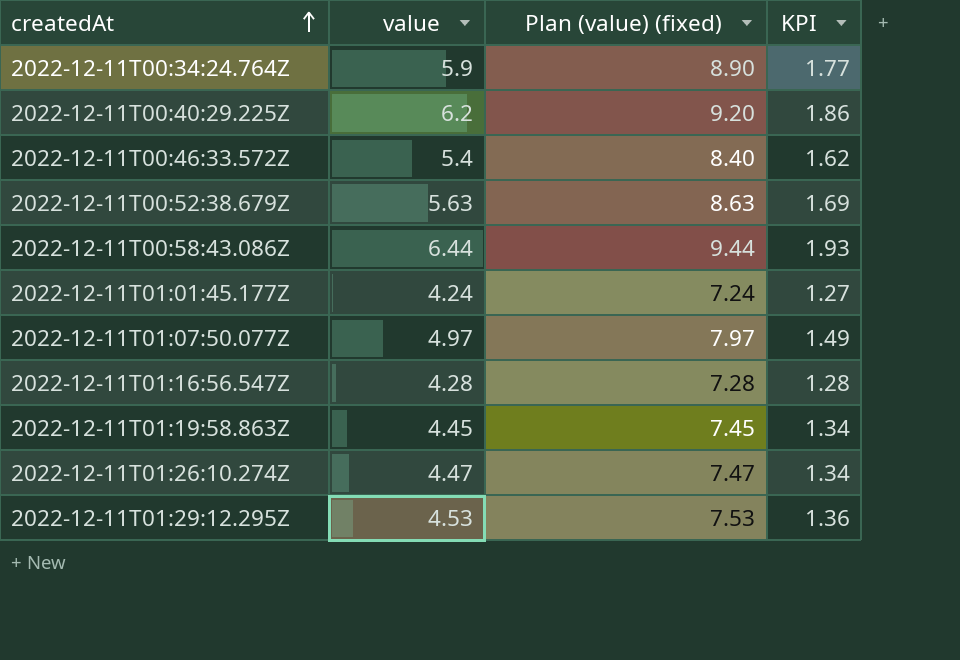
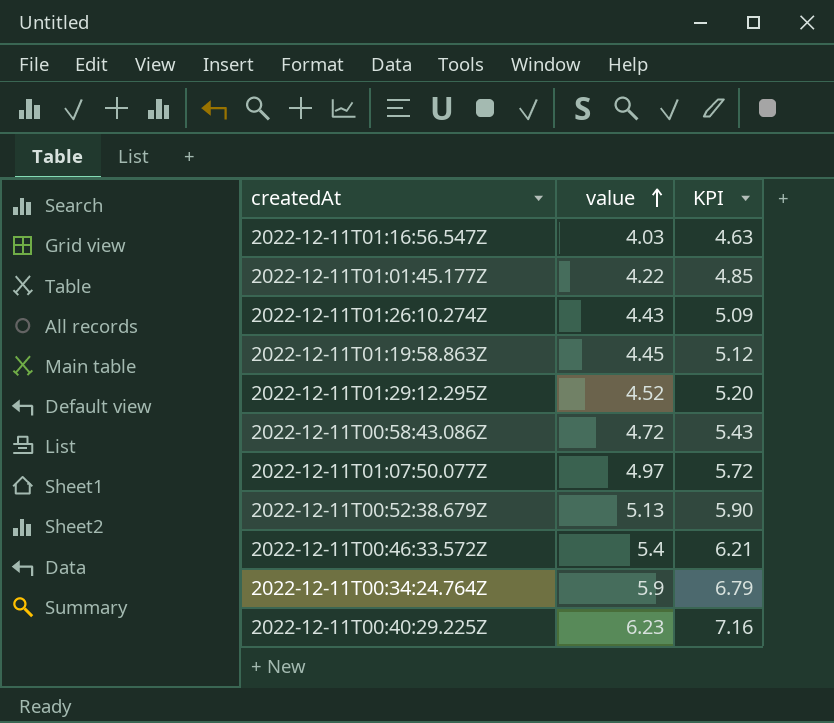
row order: createdAt ascending -> value ascending
column Plan (value) (fixed) | formula: [value] + 3 -> none
column KPI | formula: [value] * 0.3 -> [value] * 1.15
2022-12-11T01:16:56.547Z | value: 4.28 -> 4.03
2022-12-11T01:01:45.177Z | value: 4.24 -> 4.22
2022-12-11T01:26:10.274Z | value: 4.47 -> 4.43
2022-12-11T01:29:12.295Z | value: 4.53 -> 4.52
2022-12-11T00:58:43.086Z | value: 6.44 -> 4.72
2022-12-11T00:52:38.679Z | value: 5.63 -> 5.13
2022-12-11T00:40:29.225Z | value: 6.2 -> 6.23

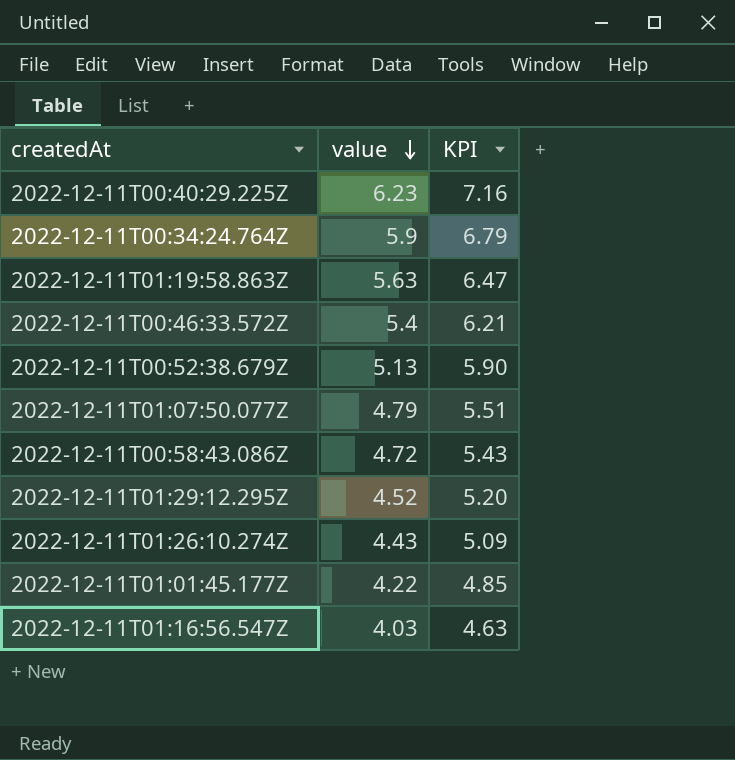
row order: value ascending -> value descending
2022-12-11T01:19:58.863Z | value: 4.45 -> 5.63
2022-12-11T01:19:58.863Z | KPI: 5.12 -> 6.47
2022-12-11T01:07:50.077Z | value: 4.97 -> 4.79
2022-12-11T01:07:50.077Z | KPI: 5.72 -> 5.51

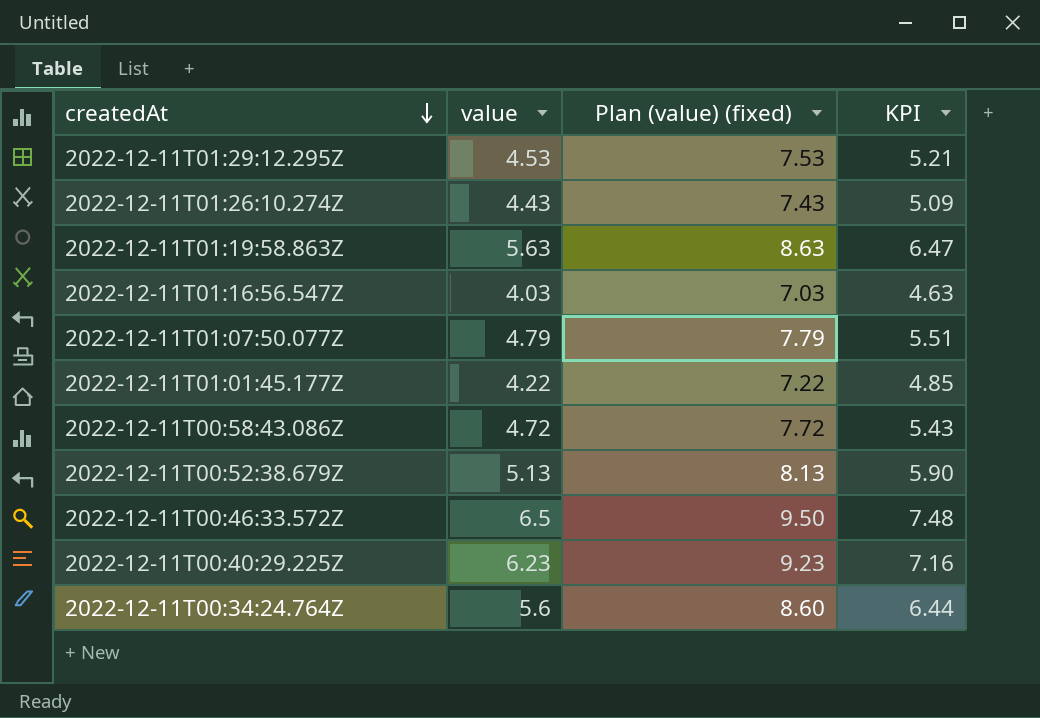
row order: value descending -> createdAt descending
column Plan (value) (fixed) | formula: none -> [value] + 3
2022-12-11T01:29:12.295Z | value: 4.52 -> 4.53
2022-12-11T01:29:12.295Z | KPI: 5.20 -> 5.21
2022-12-11T00:46:33.572Z | value: 5.4 -> 6.5
2022-12-11T00:46:33.572Z | KPI: 6.21 -> 7.48
2022-12-11T00:34:24.764Z | value: 5.9 -> 5.6
2022-12-11T00:34:24.764Z | KPI: 6.79 -> 6.44

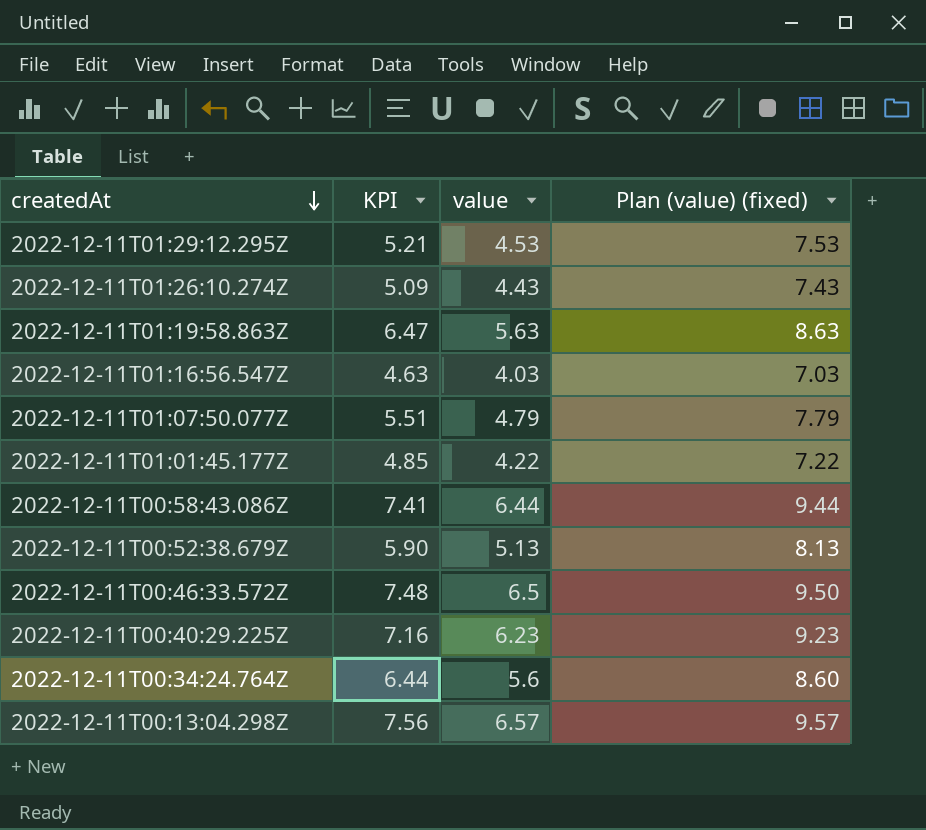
column KPI | position: 4 -> 2
2022-12-11T00:58:43.086Z | KPI: 5.43 -> 7.41
2022-12-11T00:58:43.086Z | value: 4.72 -> 6.44
2022-12-11T00:58:43.086Z | Plan (value) (fixed): 7.72 -> 9.44
row 2022-12-11T00:13:04.298Z: none -> 7.56 | 6.57 | 9.57

